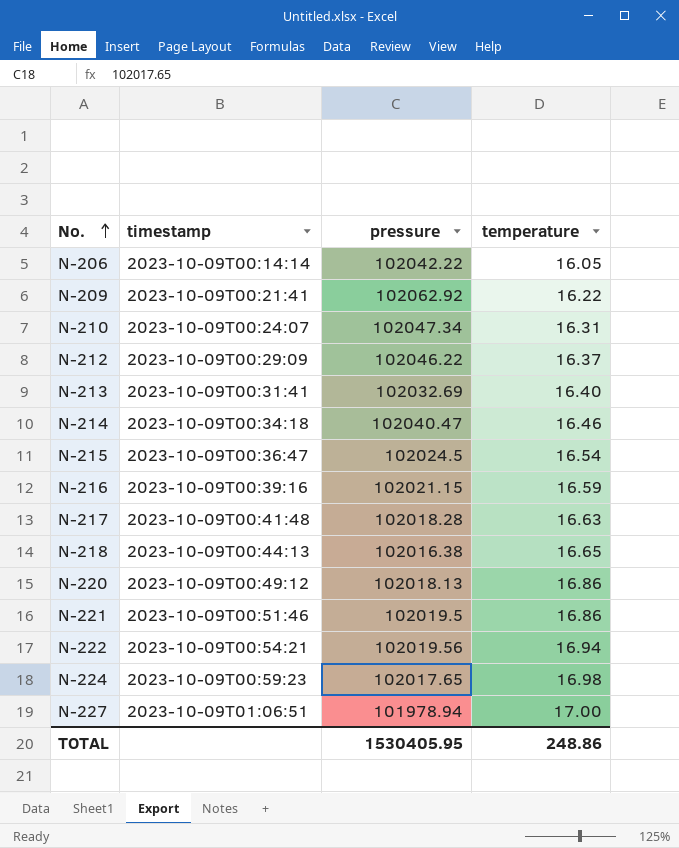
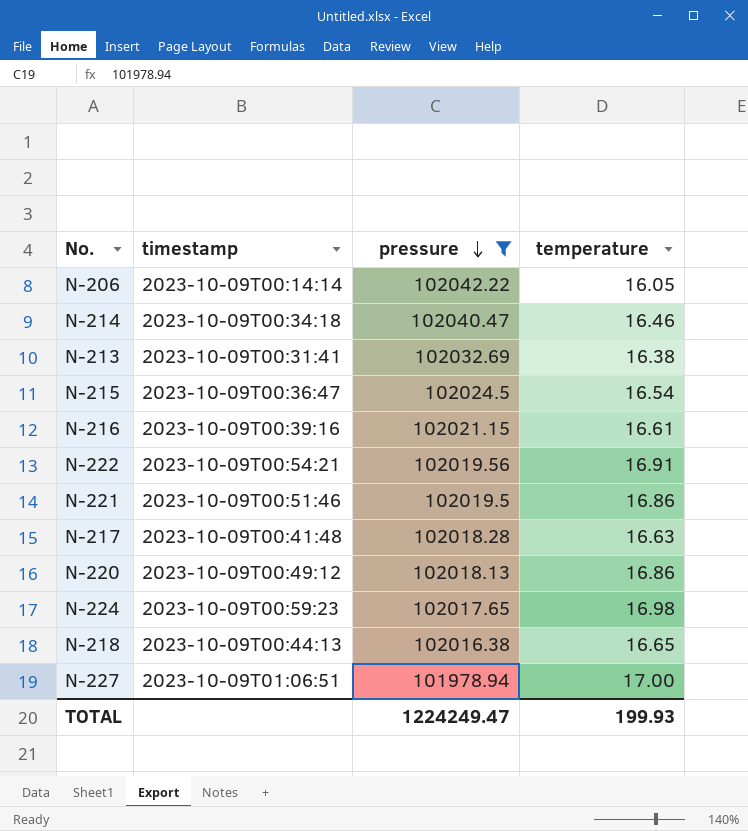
filter: none -> pressure <= 102042.22
row order: No. ascending -> pressure descending
N-213 | temperature: 16.40 -> 16.38
N-216 | temperature: 16.59 -> 16.61
N-222 | temperature: 16.94 -> 16.91
TOTAL | pressure: 1530405.95 -> 1224249.47
TOTAL | temperature: 248.86 -> 199.93

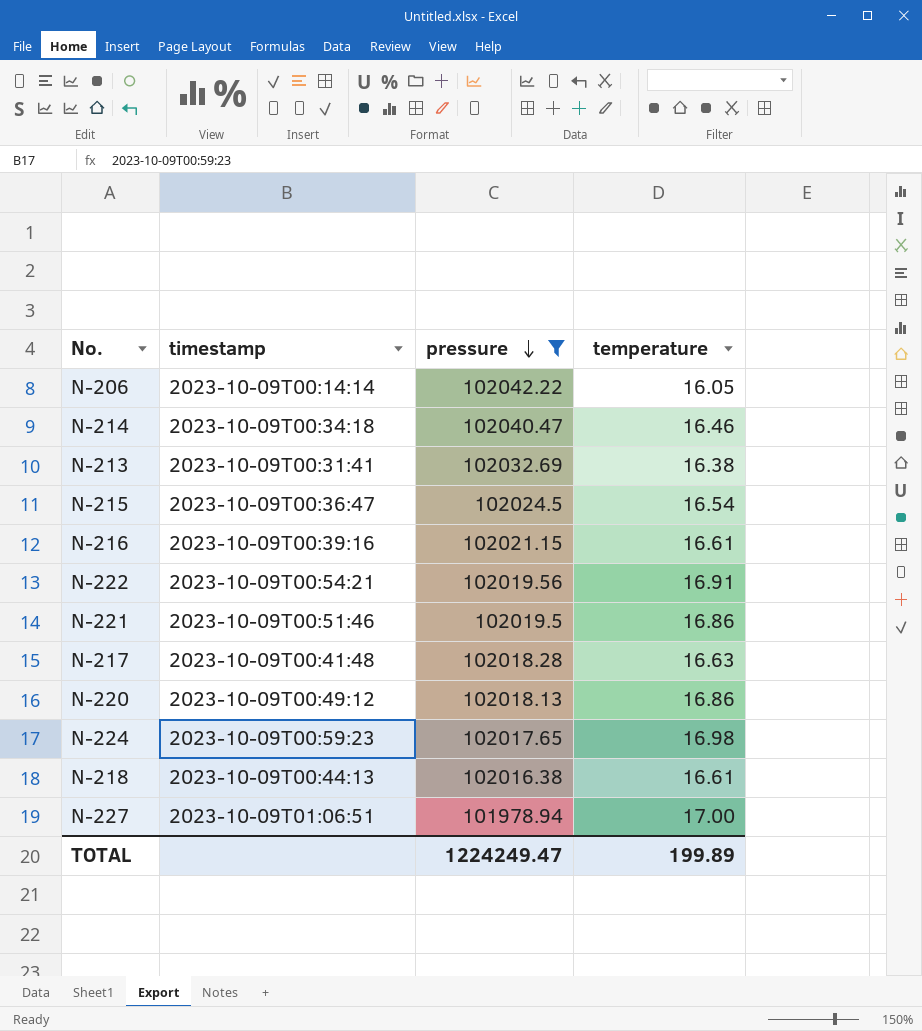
N-218 | temperature: 16.65 -> 16.61
TOTAL | temperature: 199.93 -> 199.89

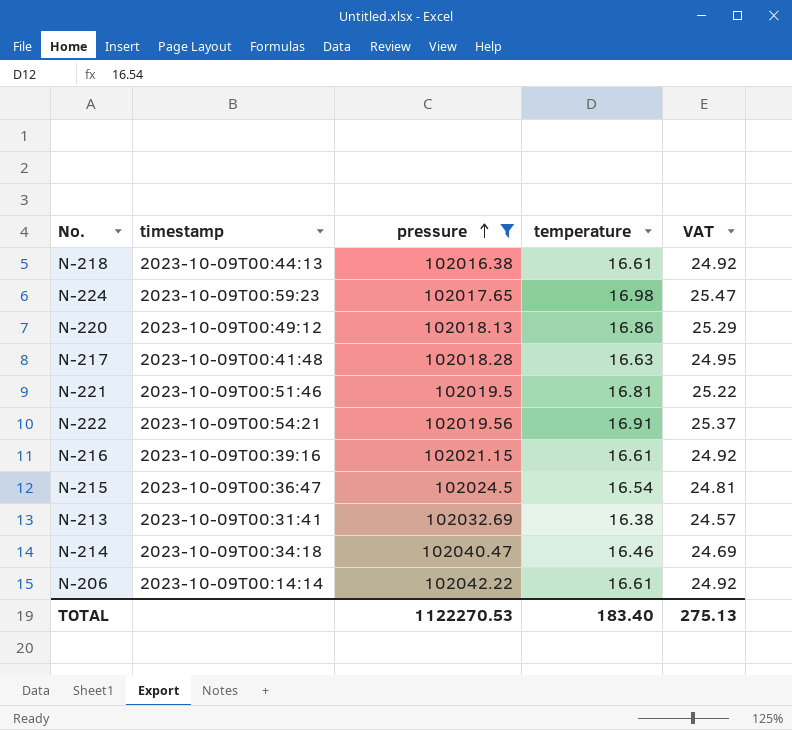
row order: pressure descending -> pressure ascending
column VAT | formula: none -> [temperature] * 1.5
row N-227: 2023-10-09T01:06:51 | 101978.94 | 17.00 -> none
N-221 | temperature: 16.86 -> 16.81
N-206 | temperature: 16.05 -> 16.61
TOTAL | pressure: 1224249.47 -> 1122270.53
TOTAL | temperature: 199.89 -> 183.40

